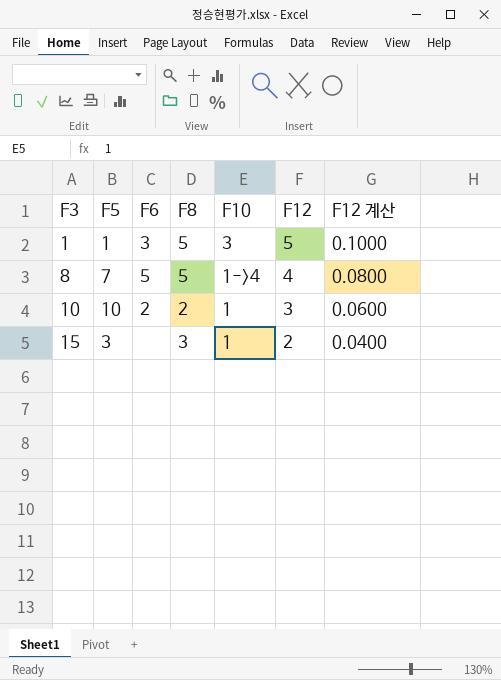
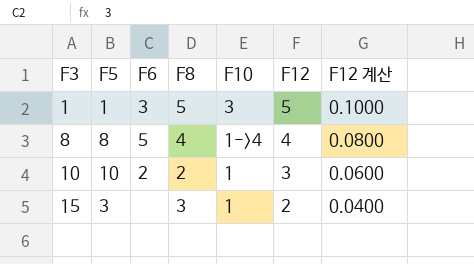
8 | F5: 7 -> 8
8 | F8: 5 -> 4

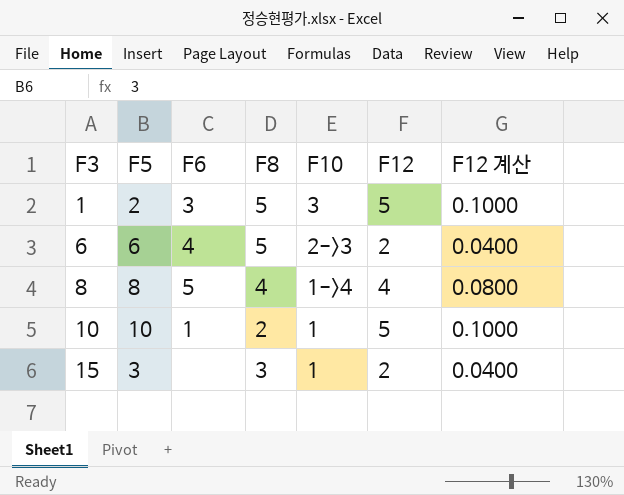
1 | F5: 1 -> 2
row 6: none -> 6 | 4 | 5 | 2->3 | 2 | 0.0400
10 | F6: 2 -> 1
10 | F12: 3 -> 5
10 | F12 계산: 0.0600 -> 0.1000

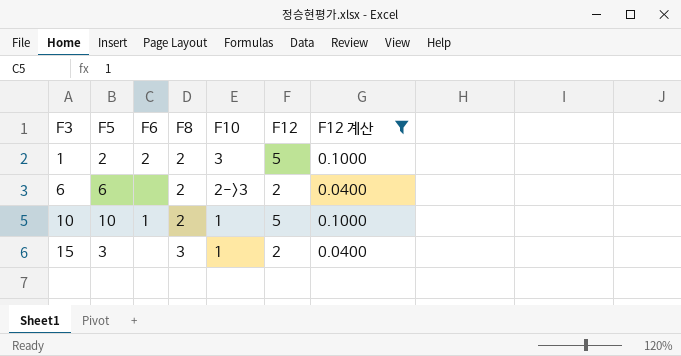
filter: none -> F12 계산 != 0.0800
1 | F6: 3 -> 2
1 | F8: 5 -> 2
6 | F6: 4 -> none
6 | F8: 5 -> 2

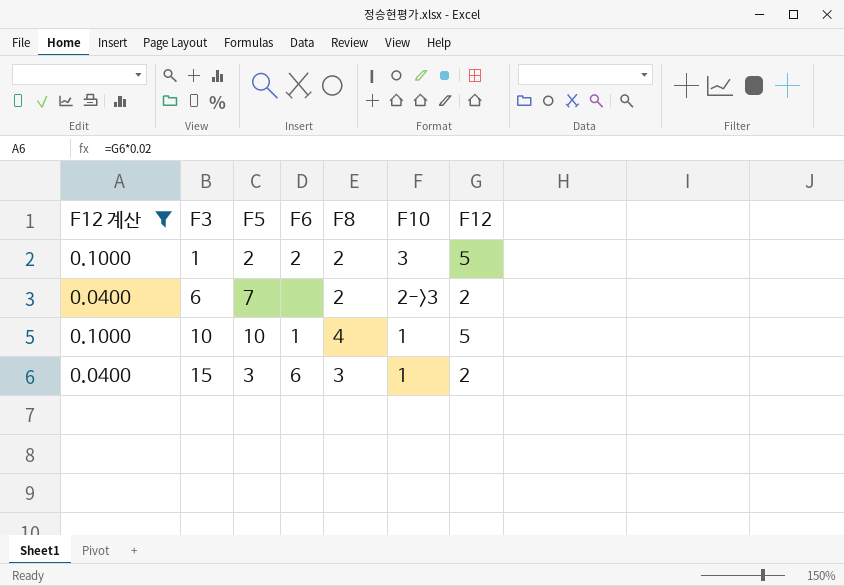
column F12 계산 | position: 7 -> 1
6 | F5: 6 -> 7
10 | F8: 2 -> 4
15 | F6: none -> 6

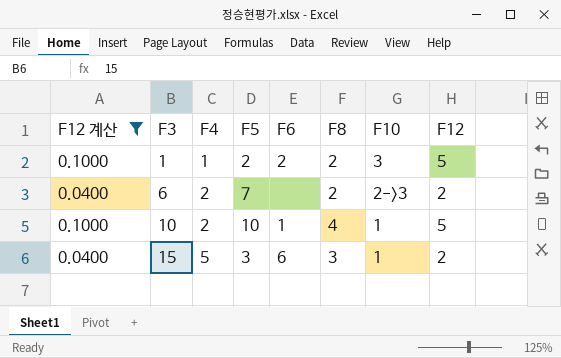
column F4 | position: none -> 3

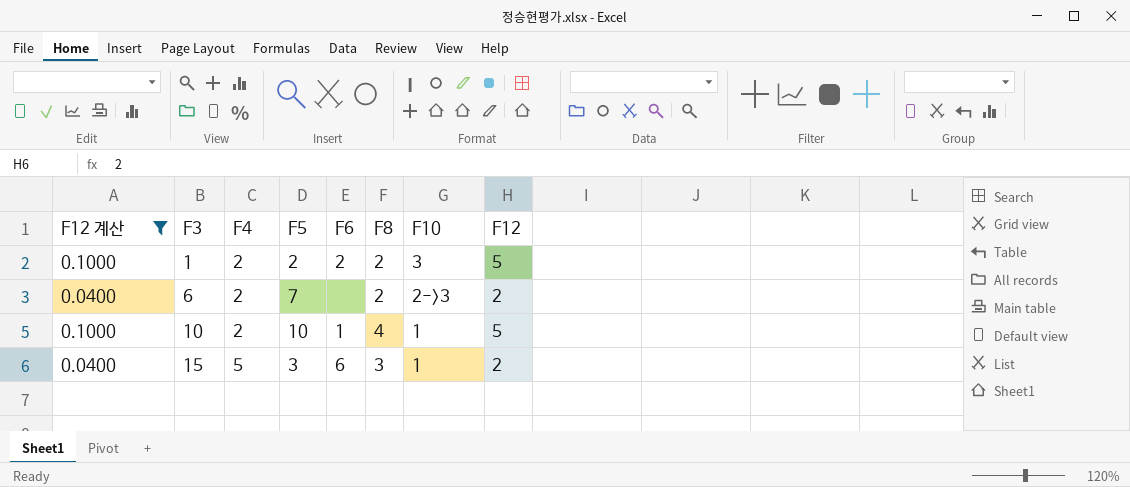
1 | F4: 1 -> 2

